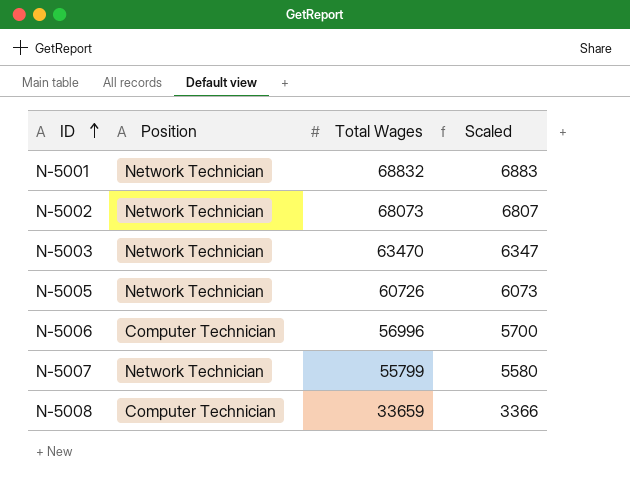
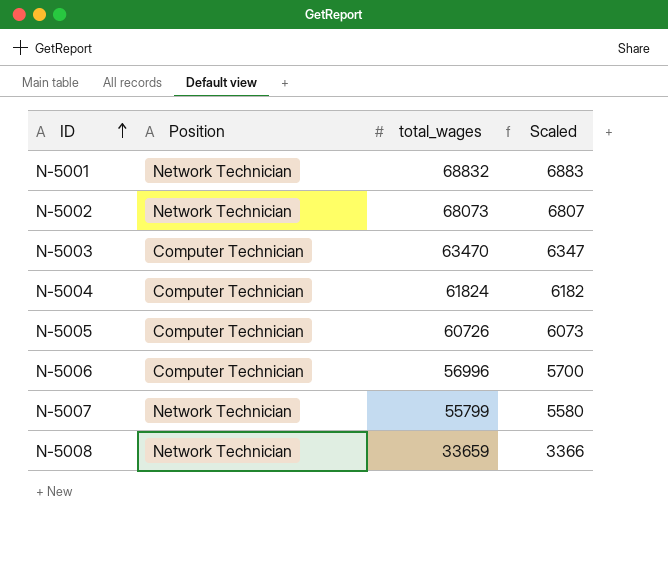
column name: Total Wages -> total_wages
N-5003 | Position: Network Technician -> Computer Technician
row N-5004: none -> Computer Technician | 61824 | 6182
N-5005 | Position: Network Technician -> Computer Technician
N-5008 | Position: Computer Technician -> Network Technician

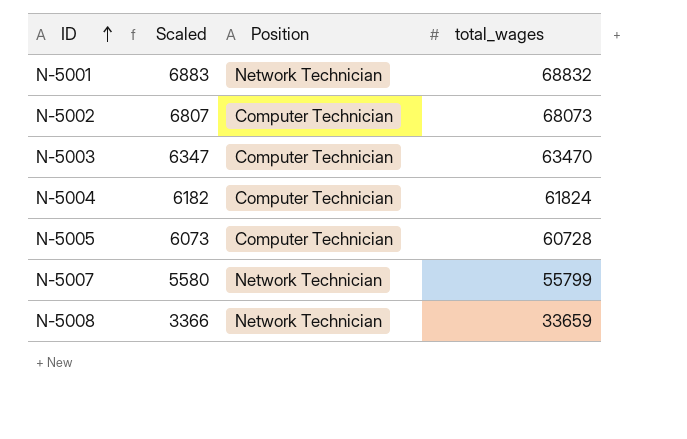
column Scaled | position: 4 -> 2
row N-5006: Computer Technician | 56996 | 5700 -> none
N-5002 | Position: Network Technician -> Computer Technician
N-5005 | total_wages: 60726 -> 60728

